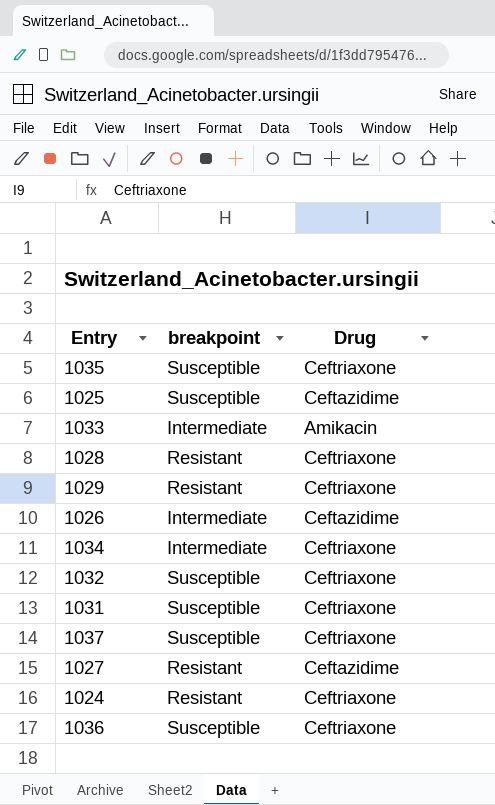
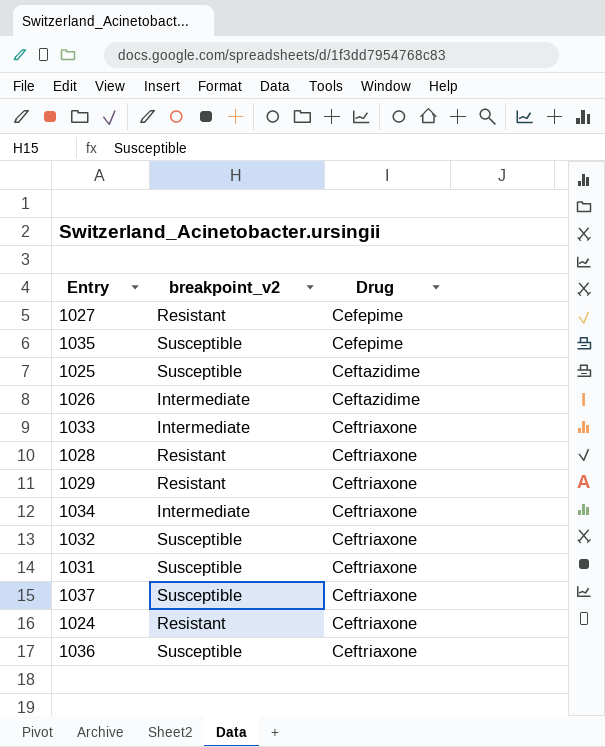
row order: none -> Drug ascending
column name: breakpoint -> breakpoint_v2
1027 | Drug: Ceftazidime -> Cefepime
1035 | Drug: Ceftriaxone -> Cefepime
1033 | Drug: Amikacin -> Ceftriaxone

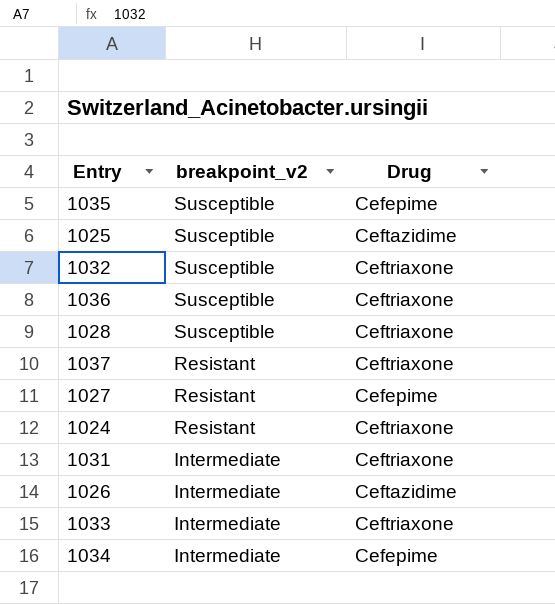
row order: Drug ascending -> breakpoint_v2 descending
row 1029: Resistant | Ceftriaxone -> none
1028 | breakpoint_v2: Resistant -> Susceptible
1037 | breakpoint_v2: Susceptible -> Resistant
1031 | breakpoint_v2: Susceptible -> Intermediate
1034 | Drug: Ceftriaxone -> Cefepime

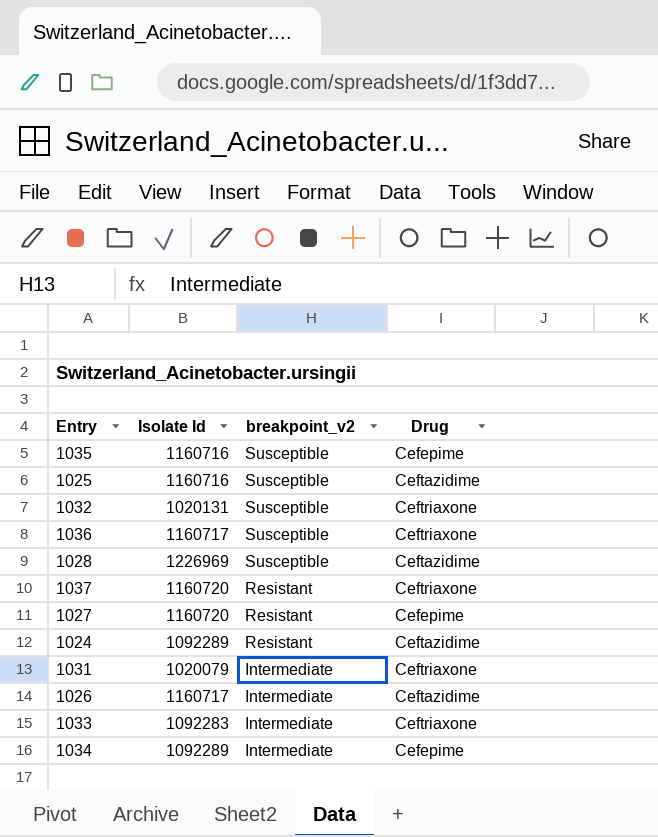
column Isolate Id | position: none -> 2
1028 | Drug: Ceftriaxone -> Ceftazidime
1024 | Drug: Ceftriaxone -> Ceftazidime

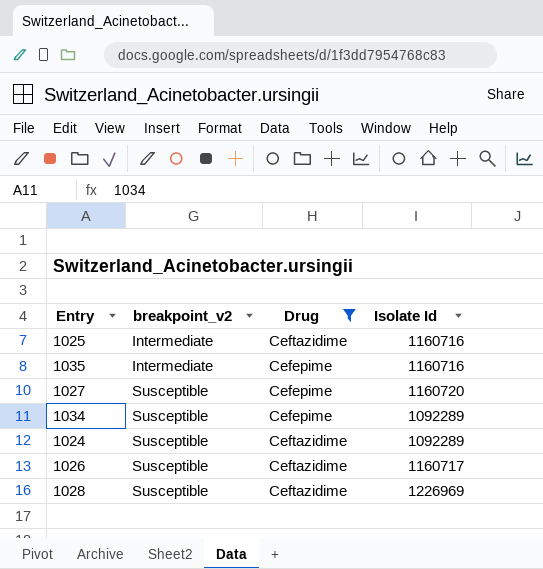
filter: none -> Drug != Ceftriaxone
row order: breakpoint_v2 descending -> breakpoint_v2 ascending
column Isolate Id | position: 2 -> 4
1025 | breakpoint_v2: Susceptible -> Intermediate
1035 | breakpoint_v2: Susceptible -> Intermediate
1027 | breakpoint_v2: Resistant -> Susceptible
1034 | breakpoint_v2: Intermediate -> Susceptible
1024 | breakpoint_v2: Resistant -> Susceptible
1026 | breakpoint_v2: Intermediate -> Susceptible

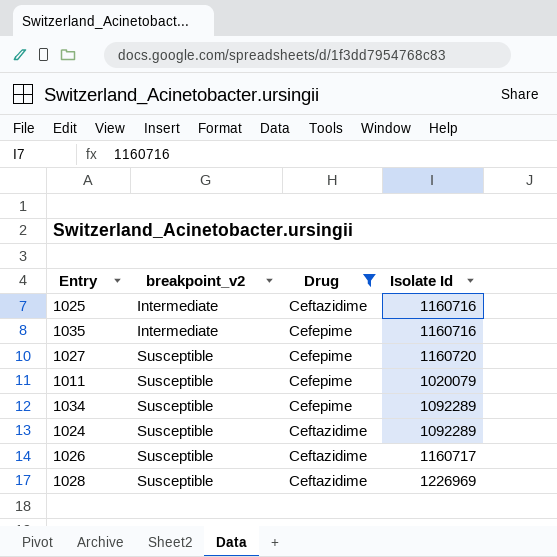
row 1011: none -> Susceptible | Cefepime | 1020079

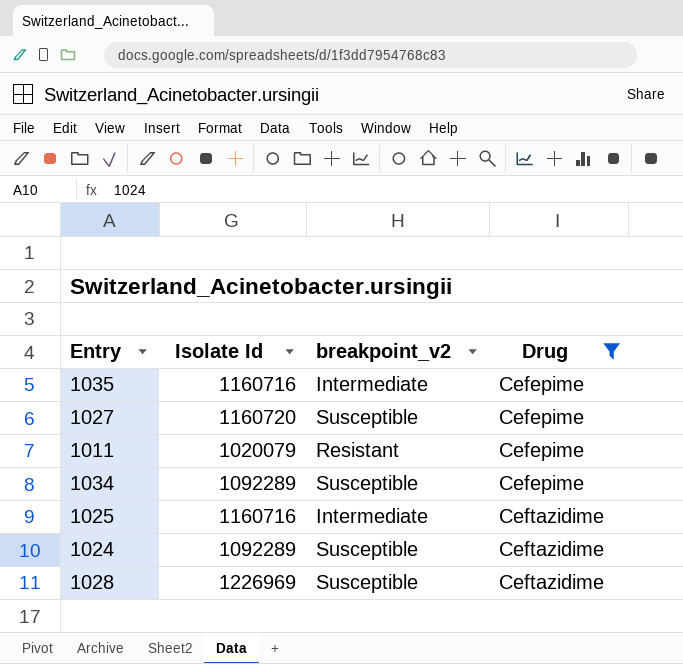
row order: breakpoint_v2 ascending -> Drug ascending
column Isolate Id | position: 4 -> 2
row 1026: Susceptible | Ceftazidime | 1160717 -> none
1011 | breakpoint_v2: Susceptible -> Resistant

